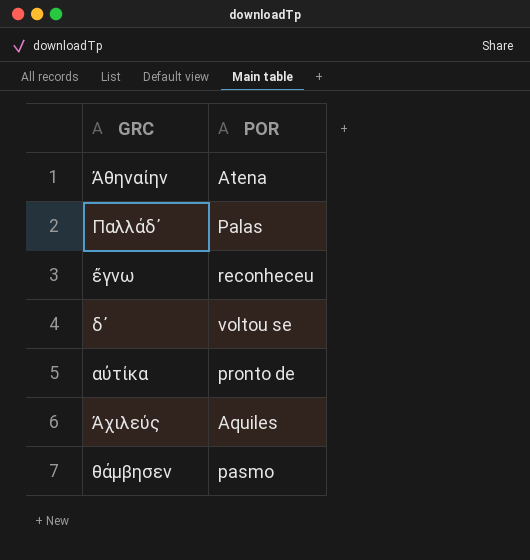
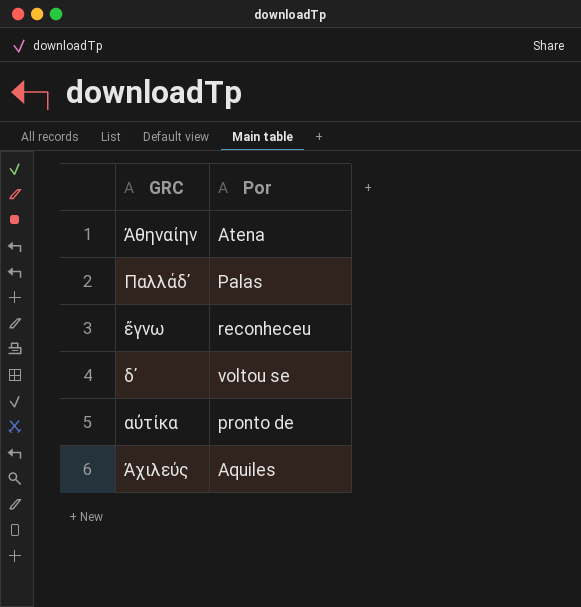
column name: POR -> Por
row θάμβησεν: pasmo -> none

